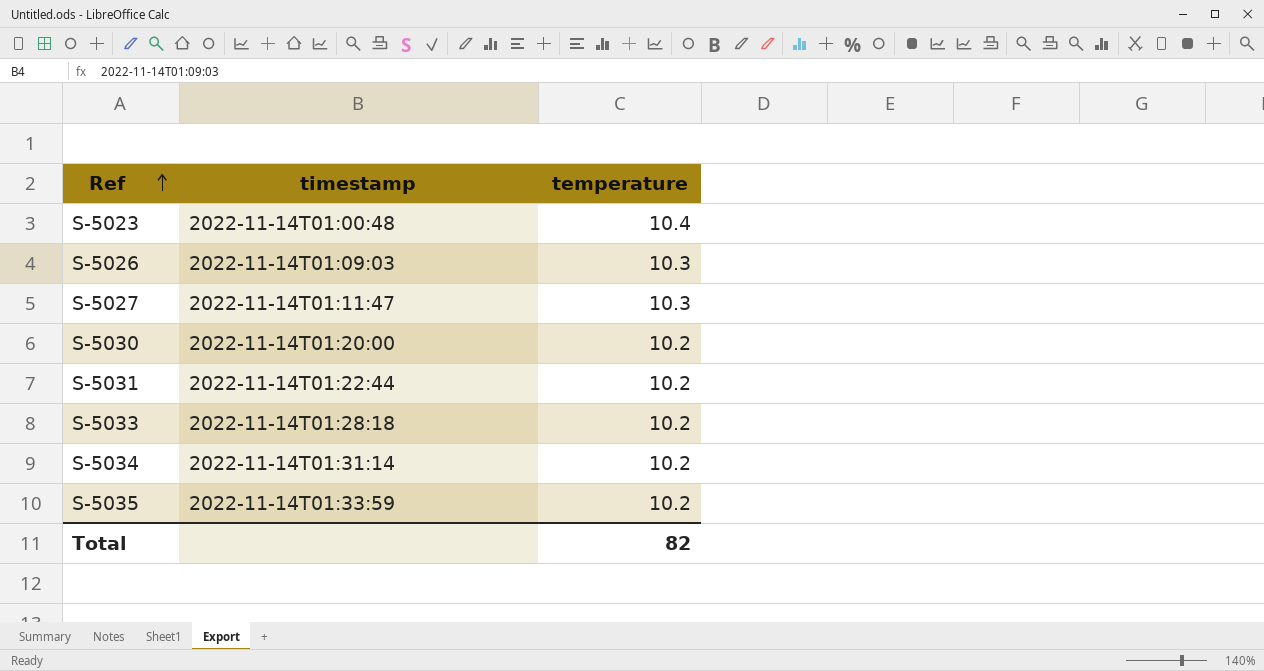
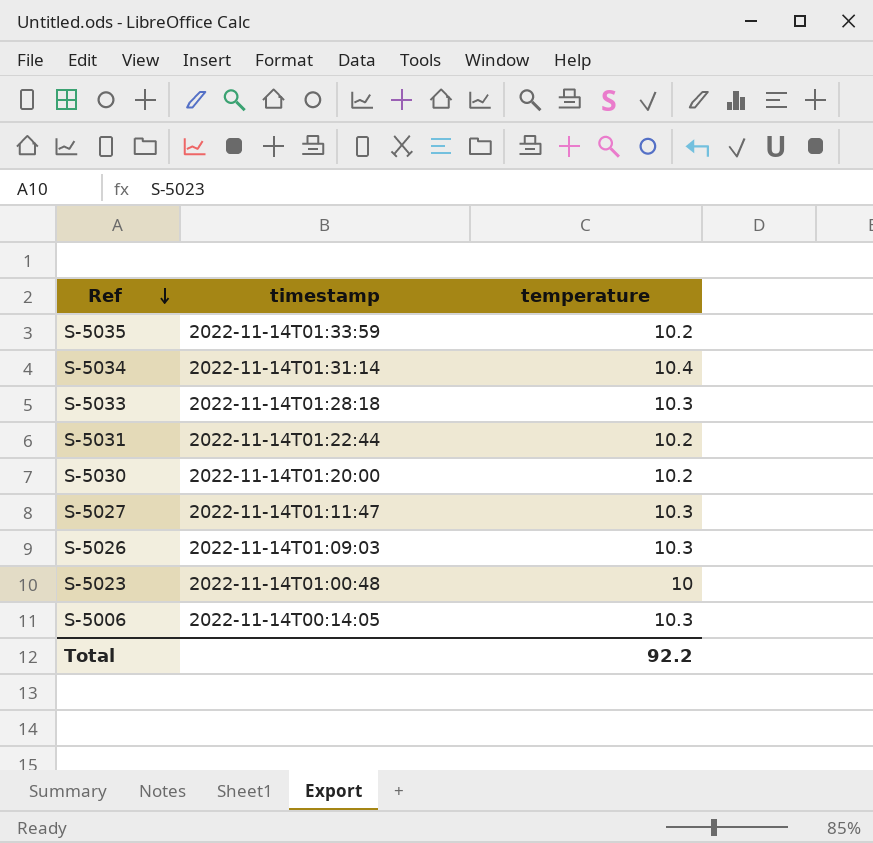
row order: Ref ascending -> Ref descending
S-5034 | temperature: 10.2 -> 10.4
S-5033 | temperature: 10.2 -> 10.3
S-5023 | temperature: 10.4 -> 10
row S-5006: none -> 2022-11-14T00:14:05 | 10.3
Total | temperature: 82 -> 92.2

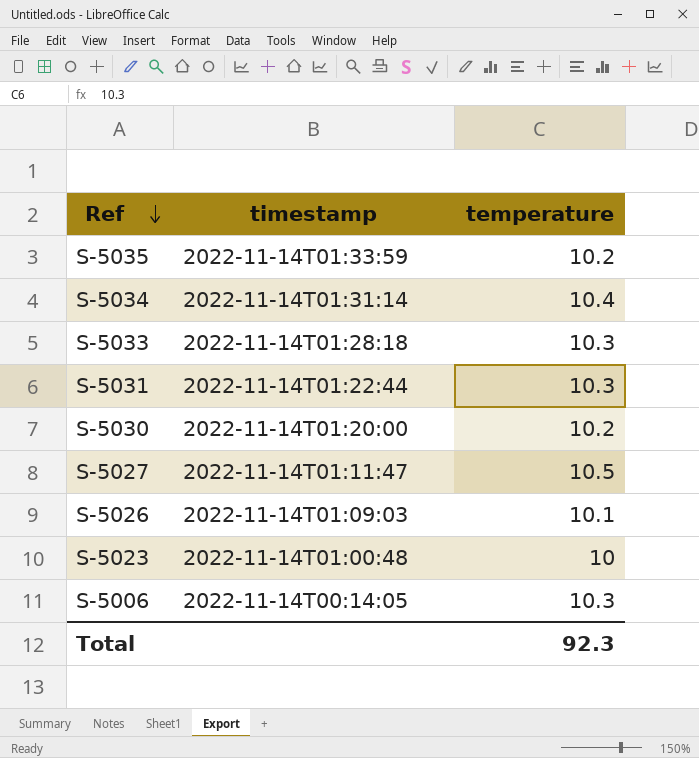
S-5031 | temperature: 10.2 -> 10.3
S-5027 | temperature: 10.3 -> 10.5
S-5026 | temperature: 10.3 -> 10.1
Total | temperature: 92.2 -> 92.3

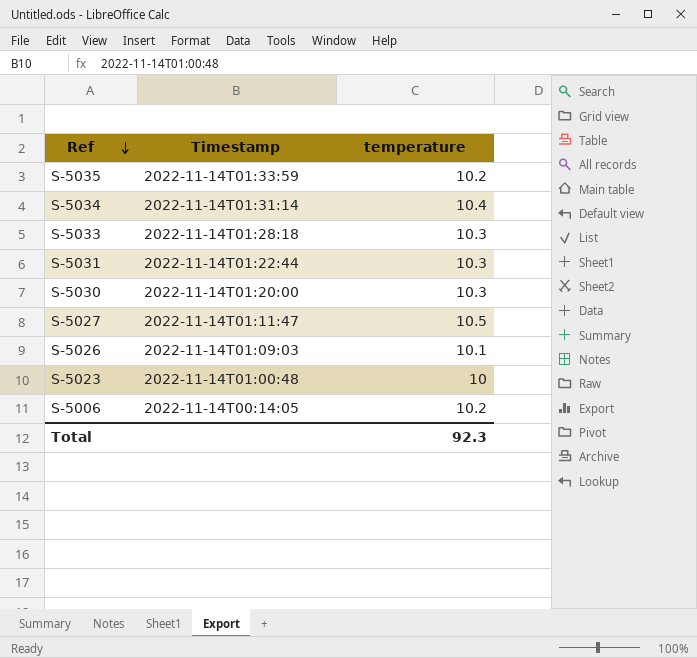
column name: timestamp -> Timestamp
S-5030 | temperature: 10.2 -> 10.3
S-5006 | temperature: 10.3 -> 10.2

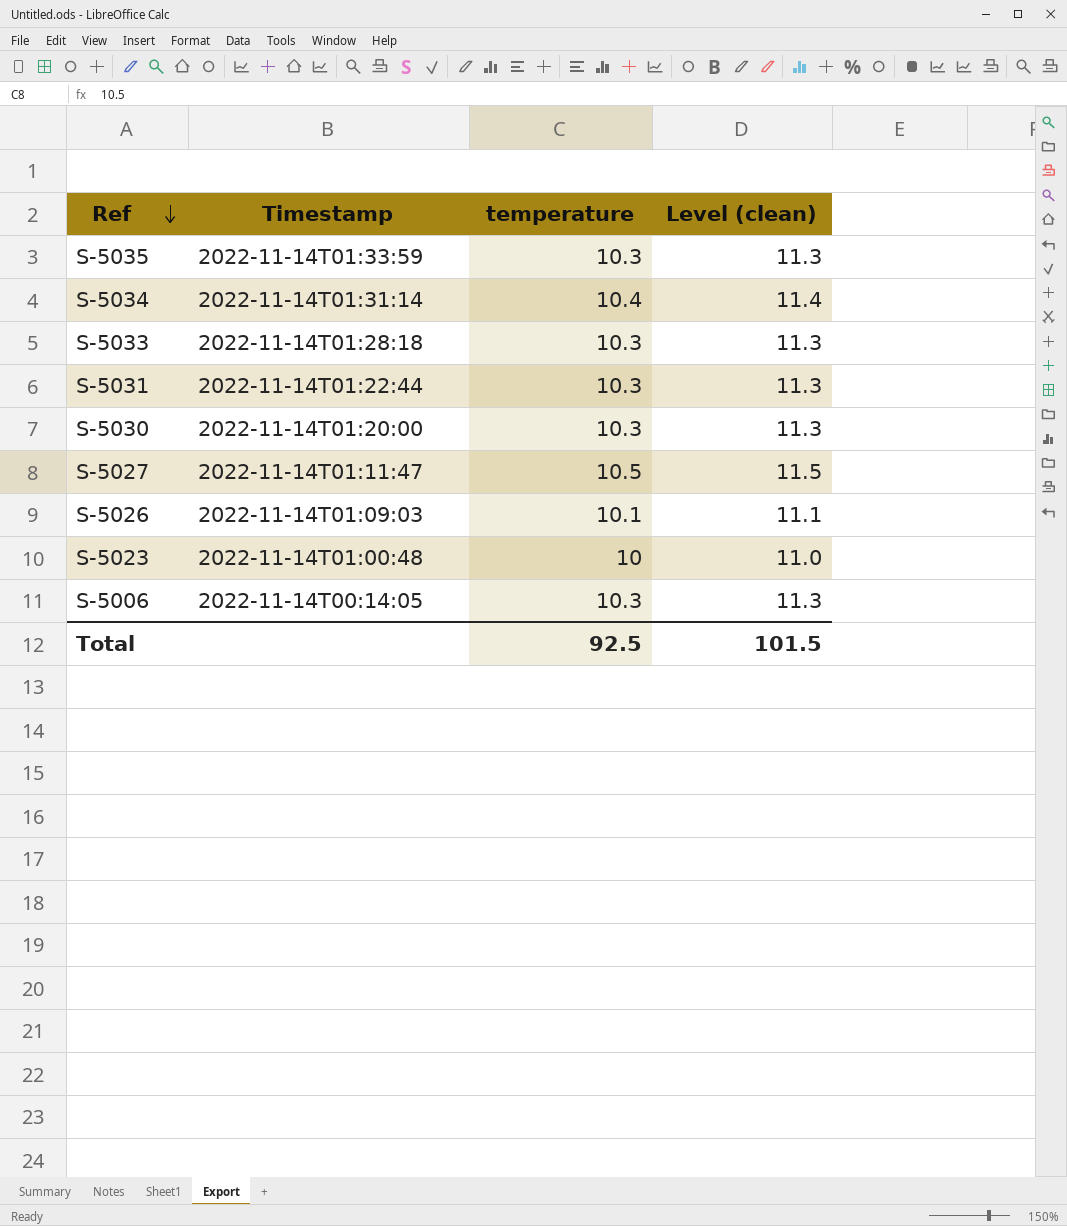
column Level (clean) | formula: none -> [temperature] + 1
S-5035 | temperature: 10.2 -> 10.3
S-5006 | temperature: 10.2 -> 10.3
Total | temperature: 92.3 -> 92.5

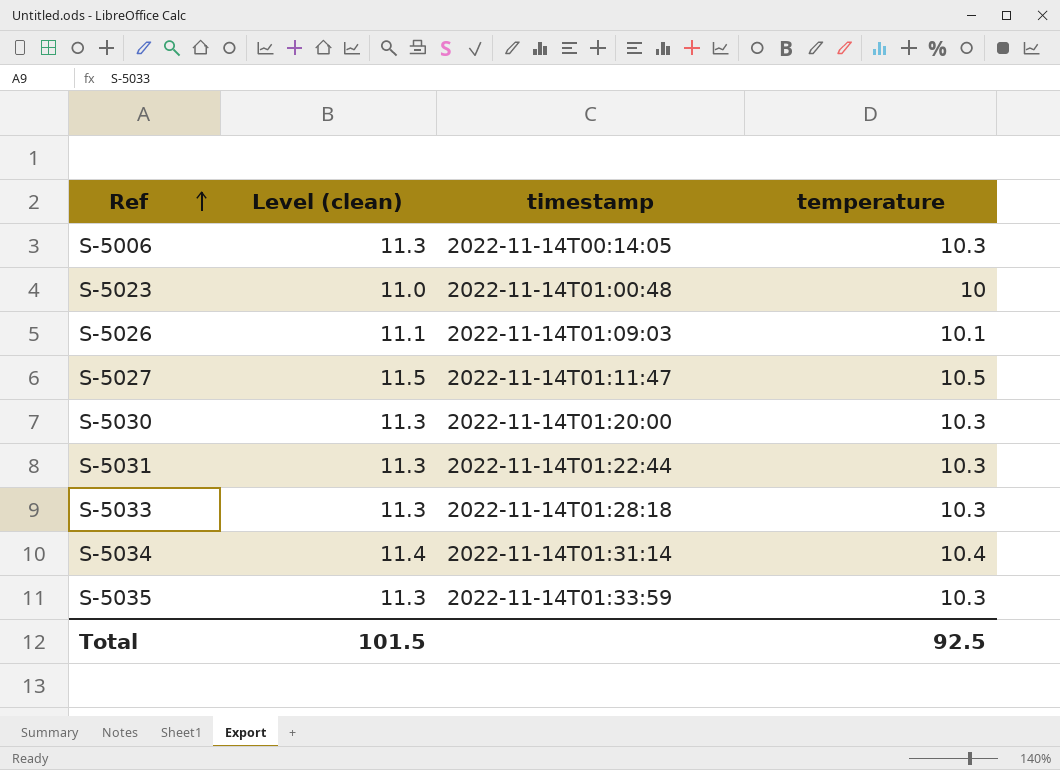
row order: Ref descending -> Ref ascending
column Level (clean) | position: 4 -> 2
column name: Timestamp -> timestamp

